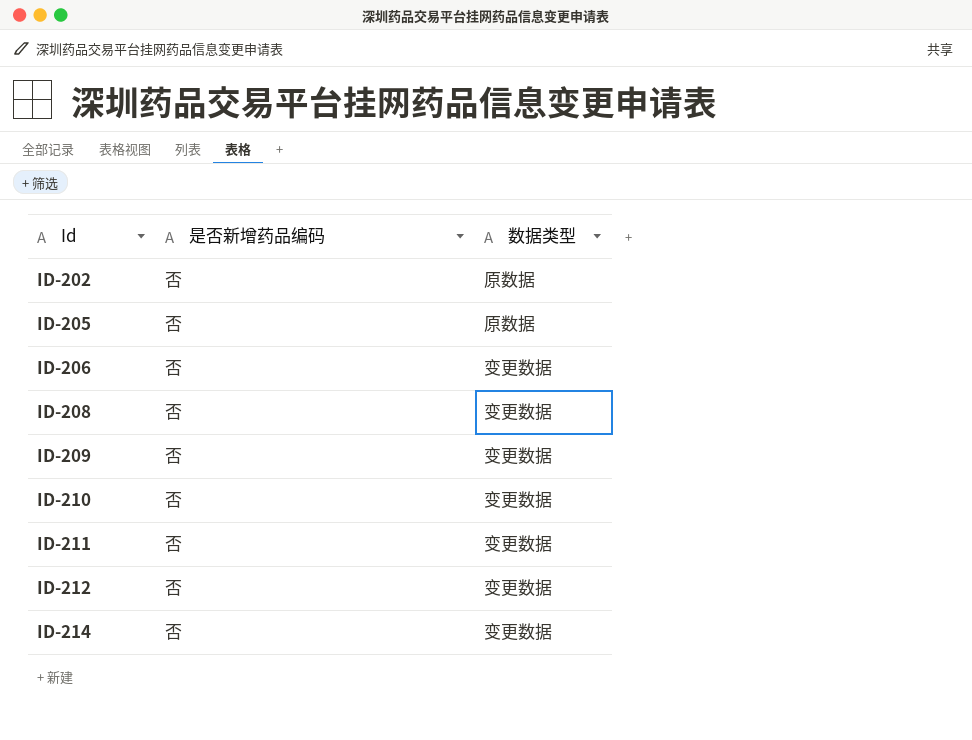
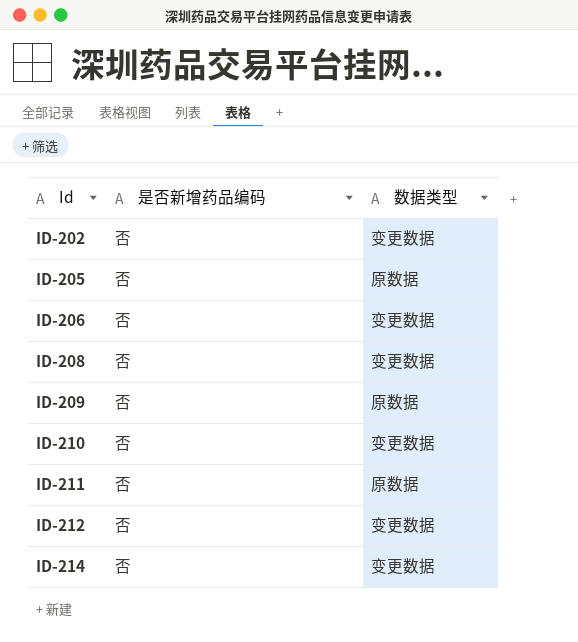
ID-202 | 数据类型: 原数据 -> 变更数据
ID-209 | 数据类型: 变更数据 -> 原数据
ID-211 | 数据类型: 变更数据 -> 原数据

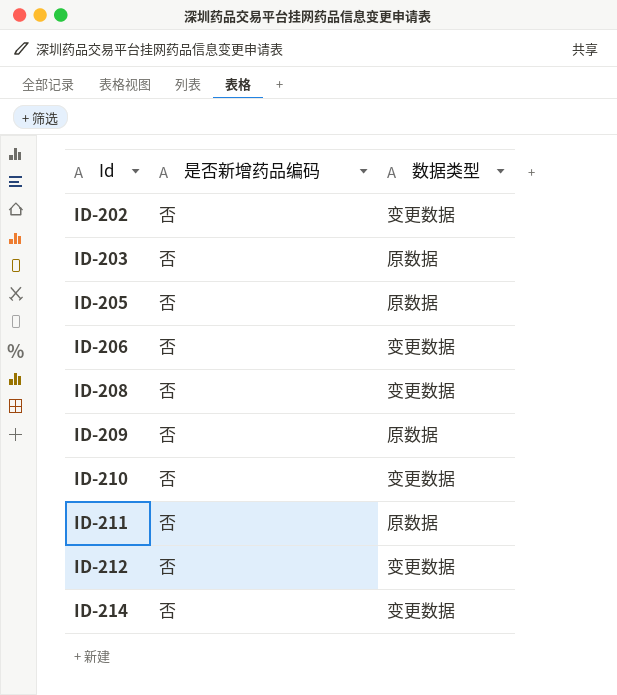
row ID-203: none -> 否 | 原数据

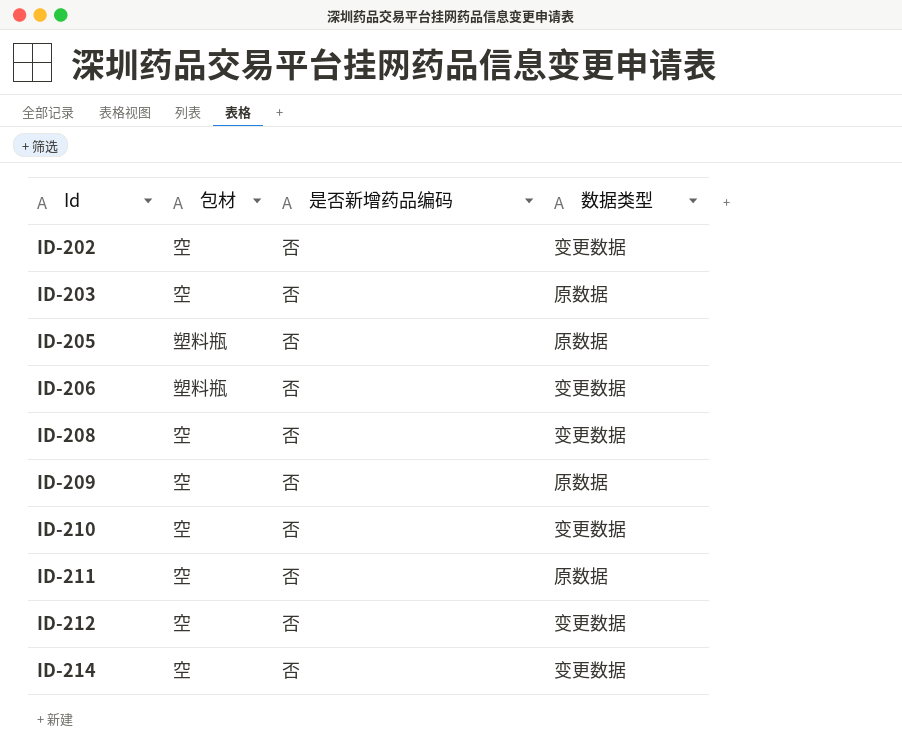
column 包材 | position: none -> 2

